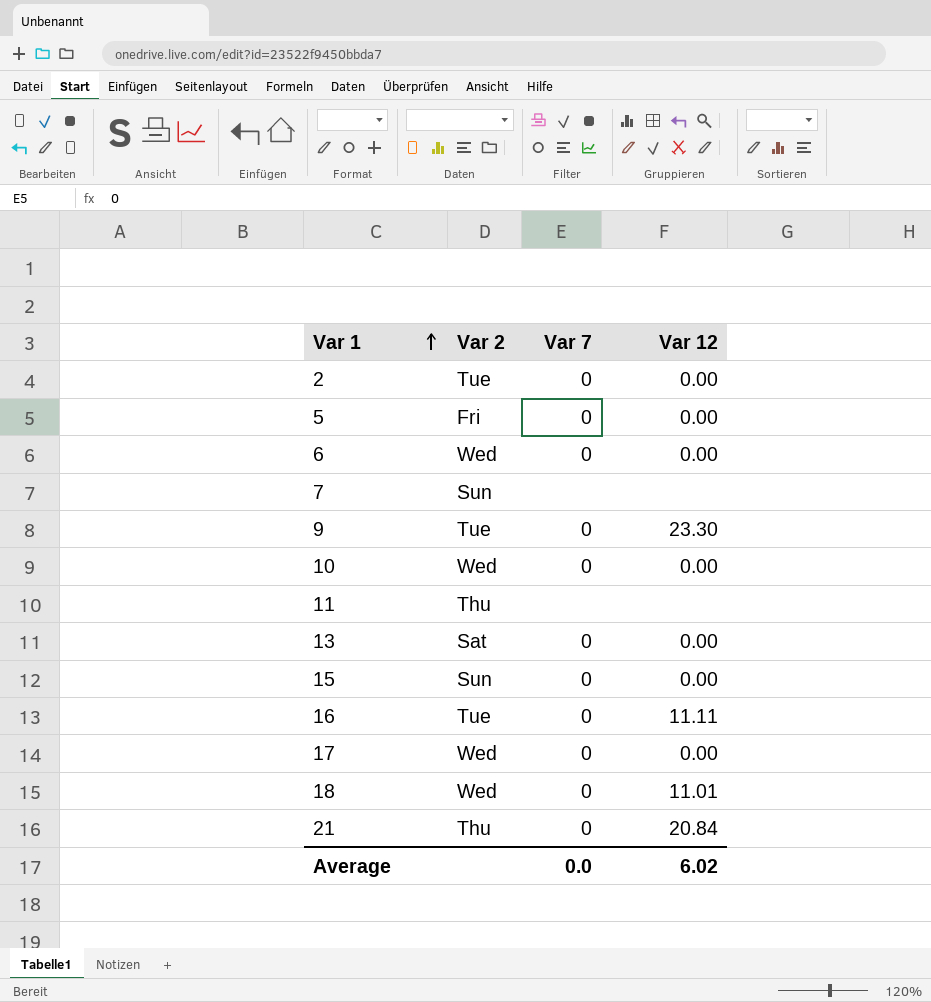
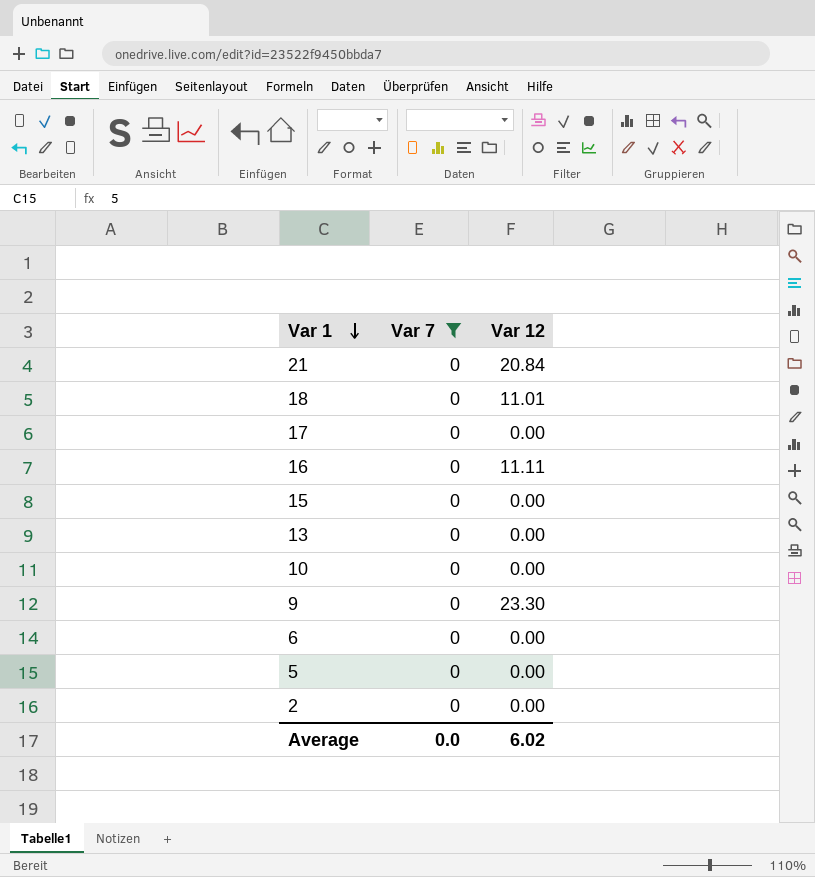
filter: none -> Var 7 = 0
row order: Var 1 ascending -> Var 1 descending
column Var 2 | position: 2 -> none

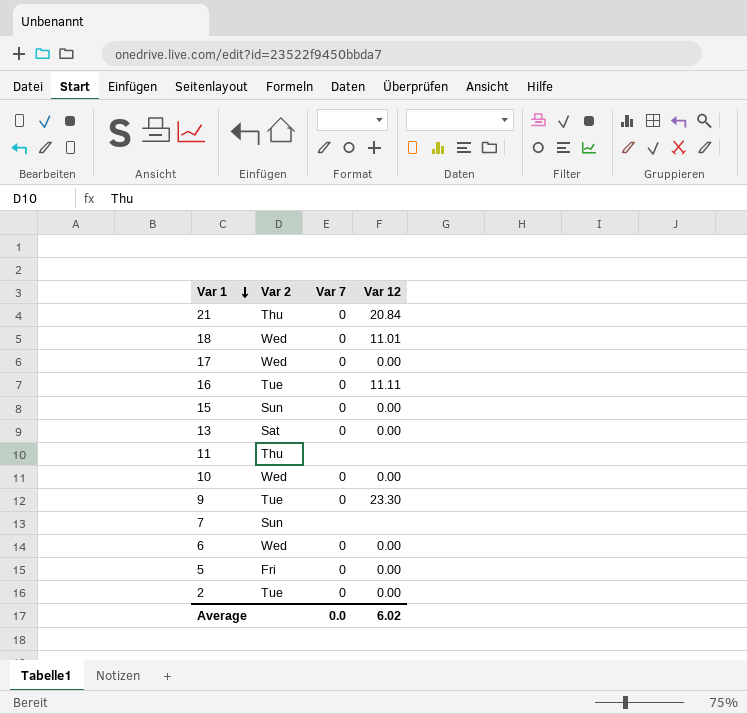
filter: Var 7 = 0 -> none
column Var 2 | position: none -> 2

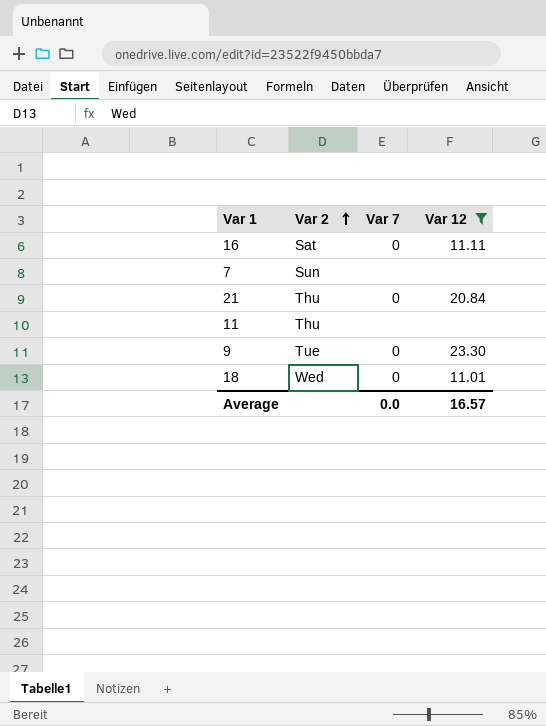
filter: none -> Var 12 != 0.00
row order: Var 1 descending -> Var 2 ascending
16 | Var 2: Tue -> Sat
Average | Var 12: 6.02 -> 16.57

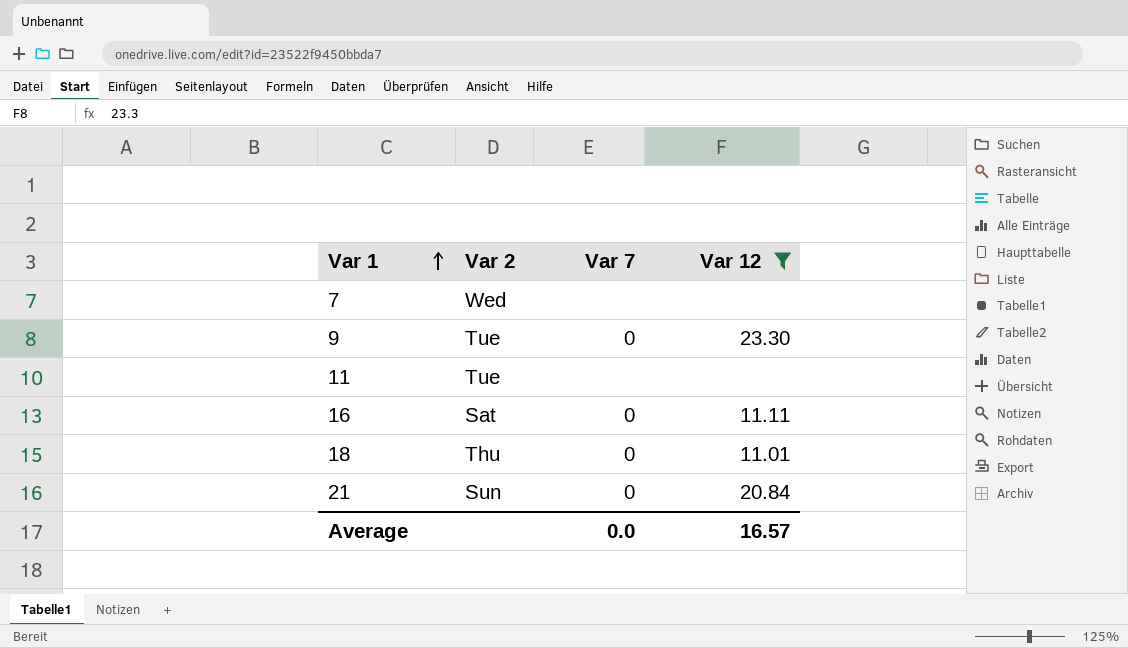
row order: Var 2 ascending -> Var 1 ascending
7 | Var 2: Sun -> Wed
11 | Var 2: Thu -> Tue
18 | Var 2: Wed -> Thu
21 | Var 2: Thu -> Sun

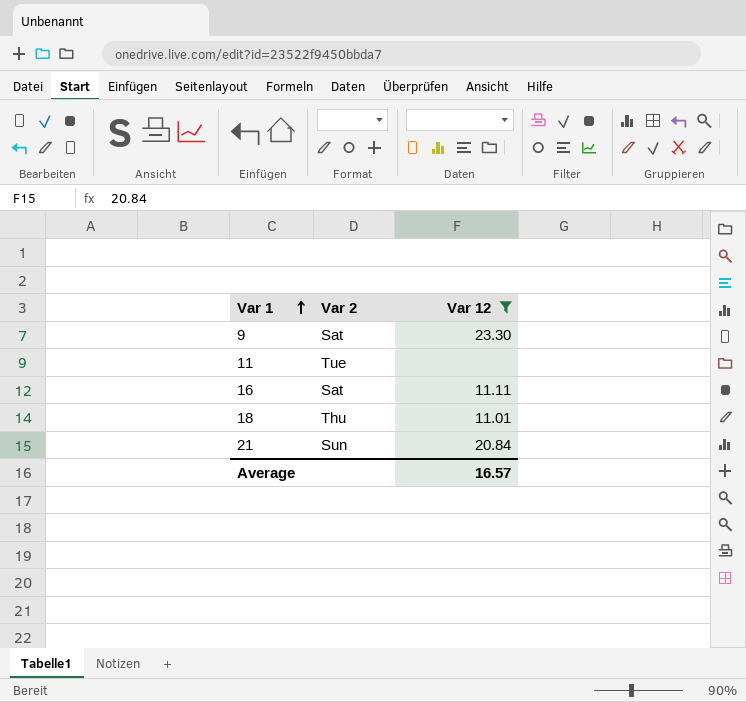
column Var 7 | position: 3 -> none
row 7: Wed | none | none -> none
9 | Var 2: Tue -> Sat

